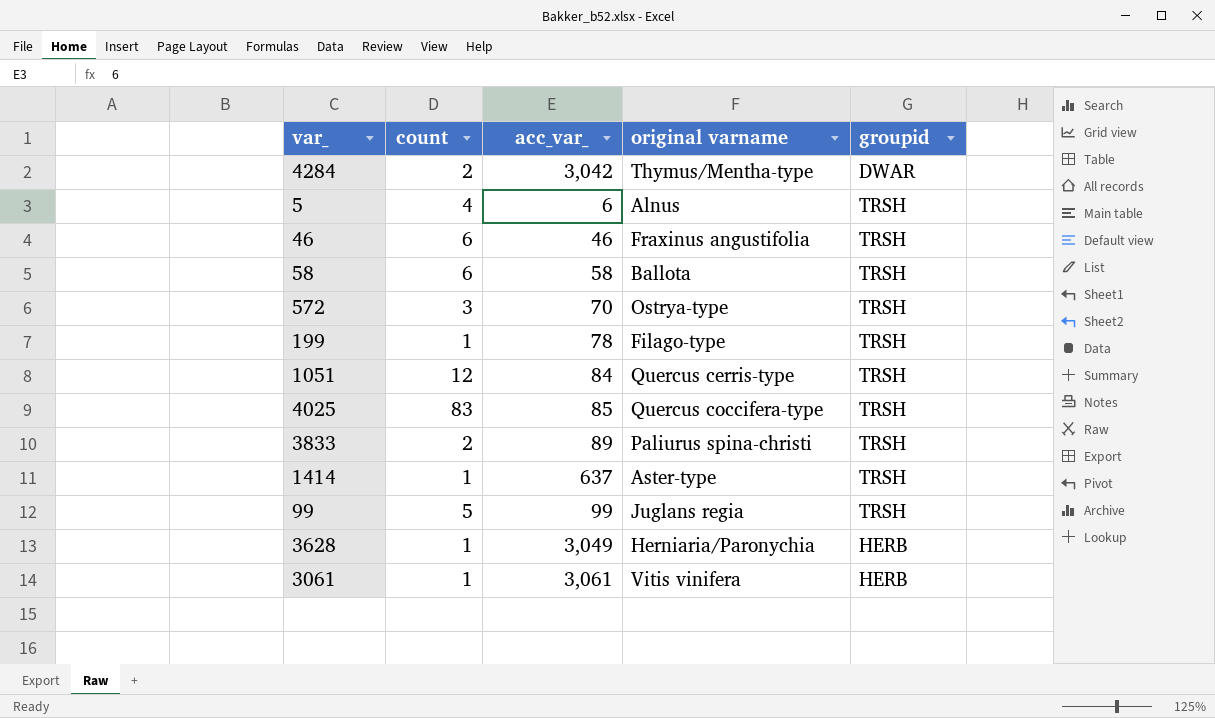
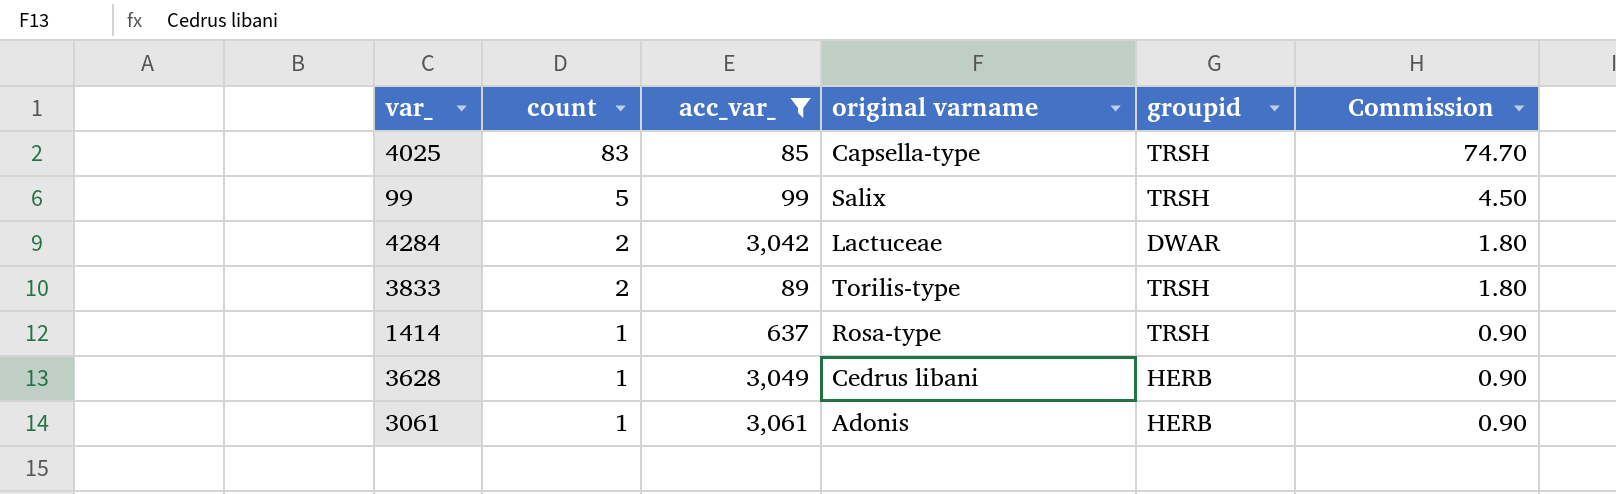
filter: none -> acc_var_ >= 85
row order: none -> count descending
column Commission | formula: none -> [count] * 0.9
4025 | original varname: Quercus coccifera-type -> Capsella-type
99 | original varname: Juglans regia -> Salix
4284 | original varname: Thymus/Mentha-type -> Lactuceae
3833 | original varname: Paliurus spina-christi -> Torilis-type
1414 | original varname: Aster-type -> Rosa-type
3628 | original varname: Herniaria/Paronychia -> Cedrus libani
3061 | original varname: Vitis vinifera -> Adonis

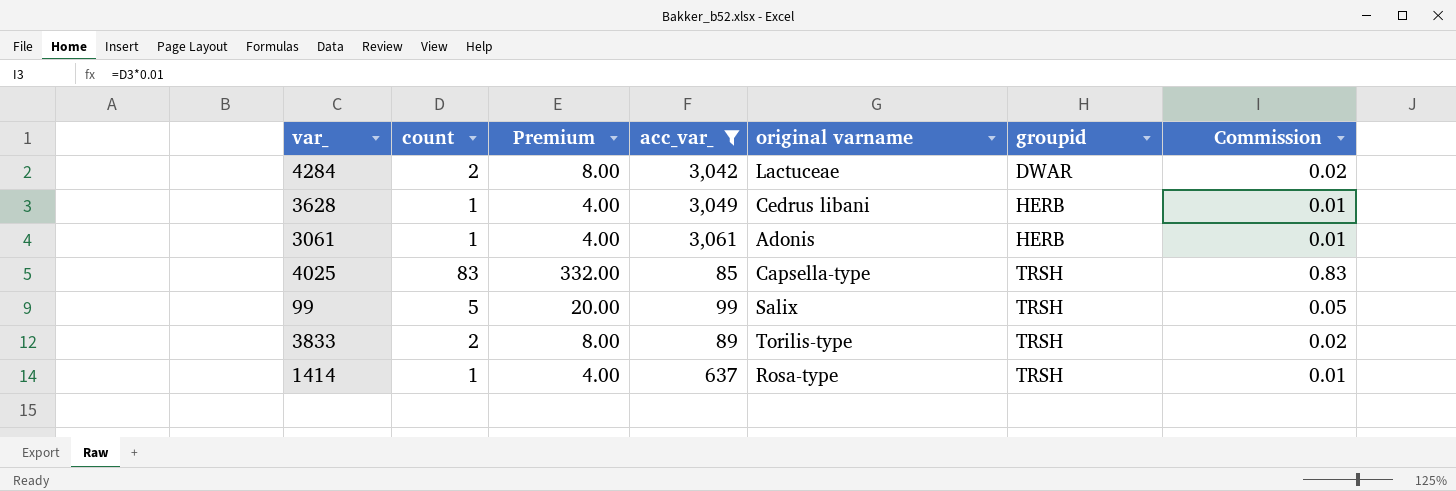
row order: count descending -> groupid ascending
column Premium | formula: none -> [count] * 4
column Commission | formula: [count] * 0.9 -> [count] * 0.01

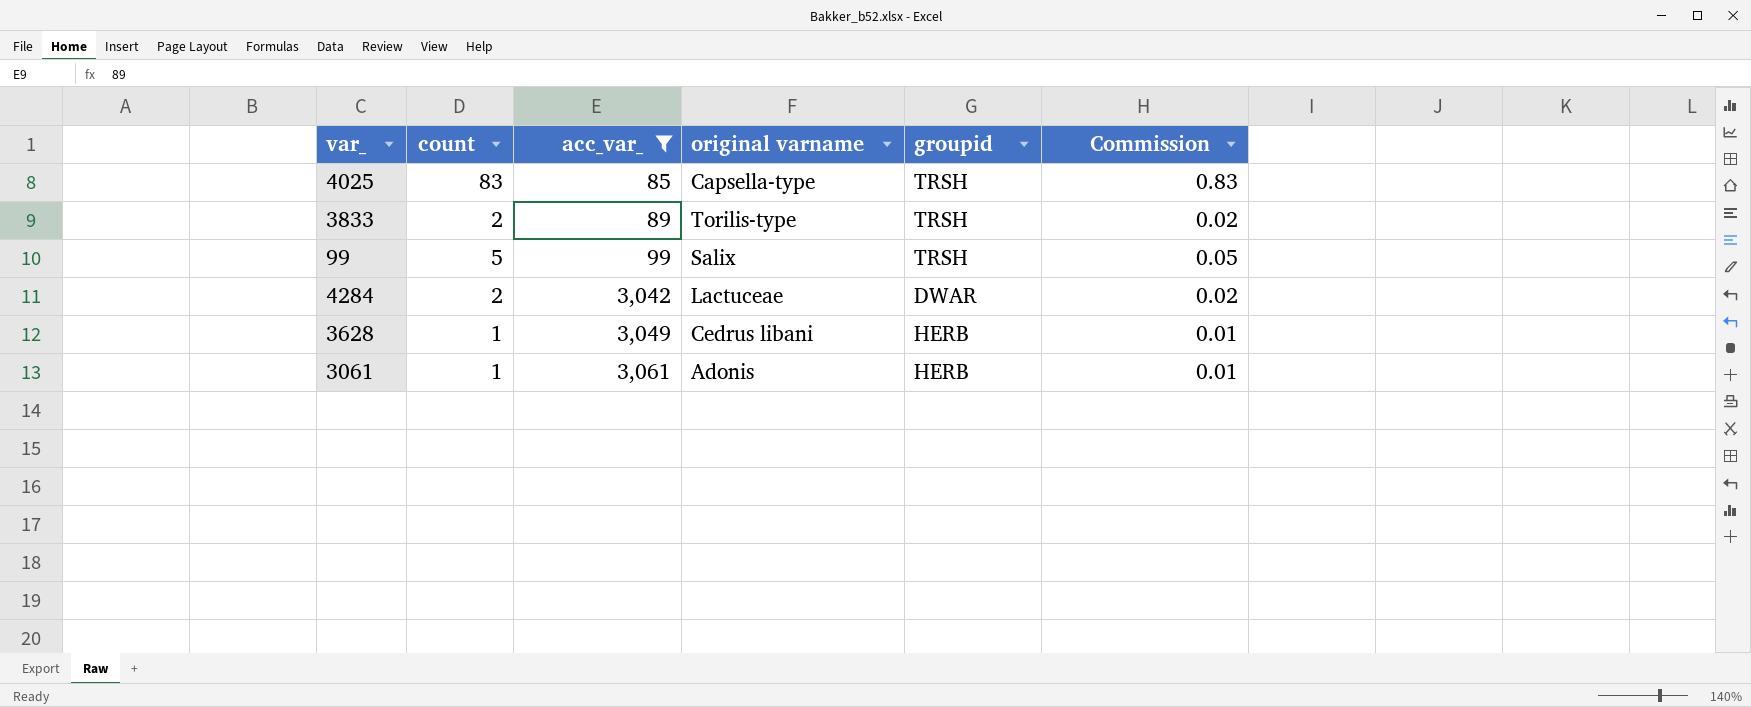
row order: groupid ascending -> acc_var_ ascending
column Premium | formula: [count] * 4 -> none
row 1414: 1 | 4.00 | 637 | Rosa-type | TRSH | 0.01 -> none

